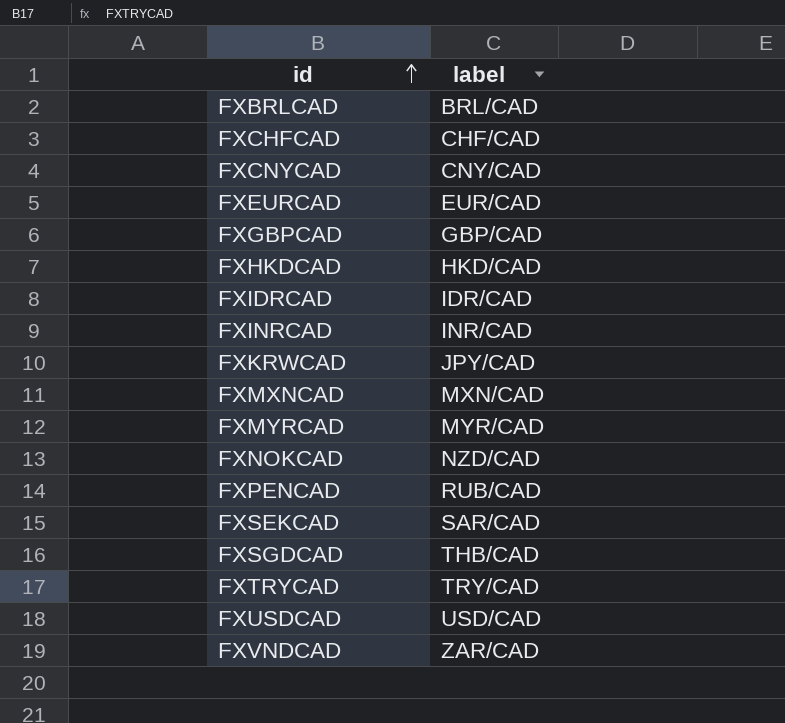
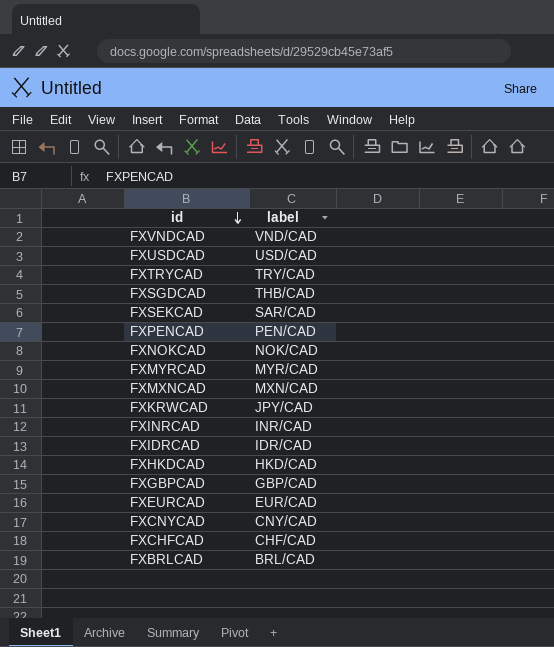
row order: id ascending -> id descending
FXVNDCAD | label: ZAR/CAD -> VND/CAD
FXPENCAD | label: RUB/CAD -> PEN/CAD
FXNOKCAD | label: NZD/CAD -> NOK/CAD

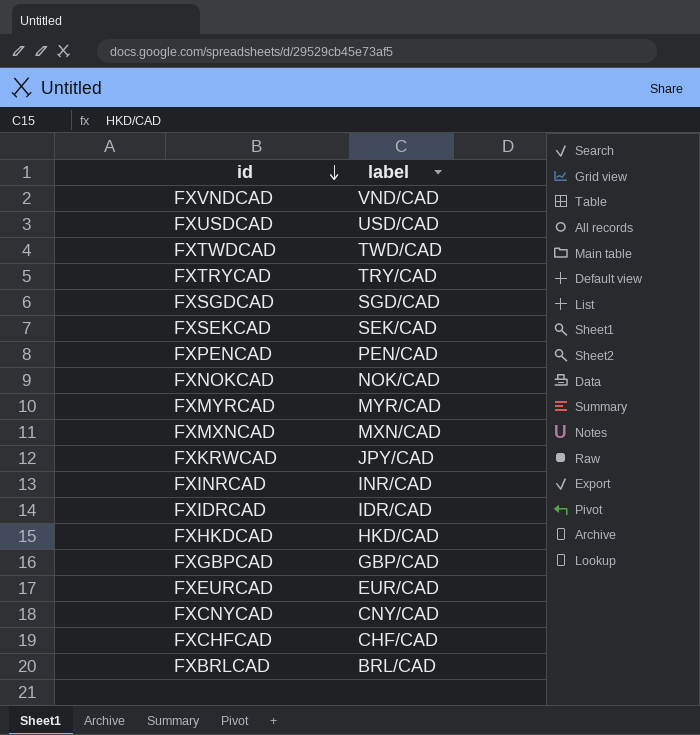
row FXTWDCAD: none -> TWD/CAD
FXSGDCAD | label: THB/CAD -> SGD/CAD
FXSEKCAD | label: SAR/CAD -> SEK/CAD

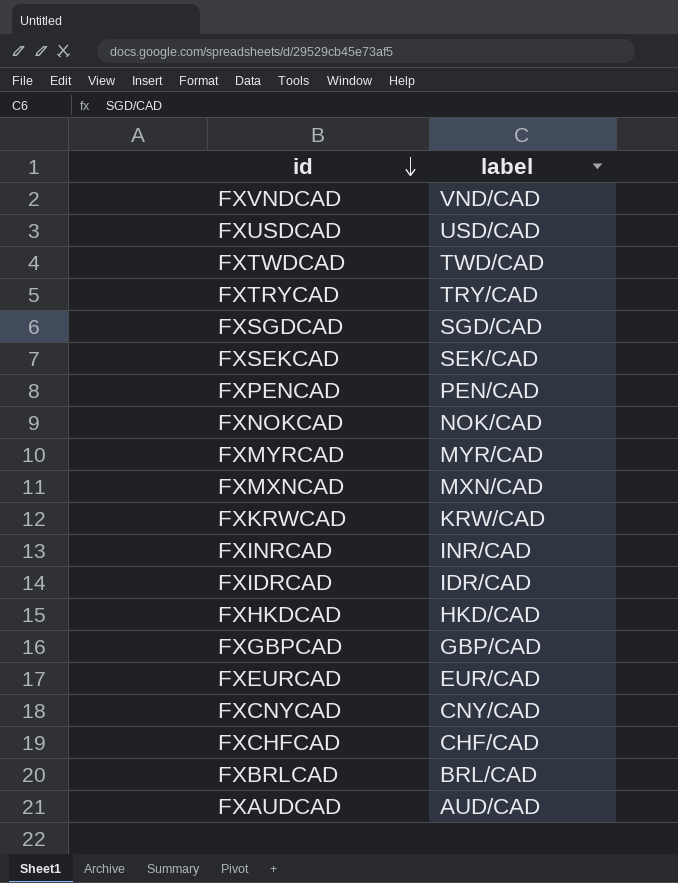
FXKRWCAD | label: JPY/CAD -> KRW/CAD
row FXAUDCAD: none -> AUD/CAD

